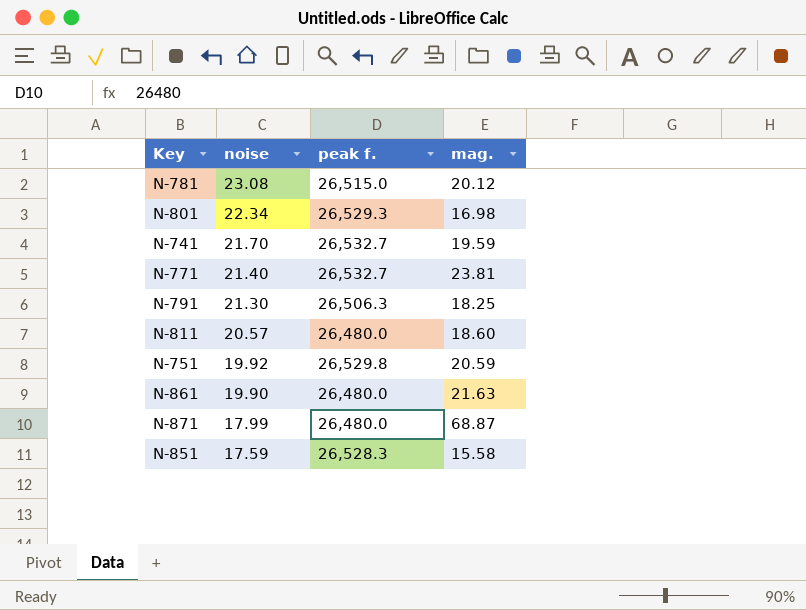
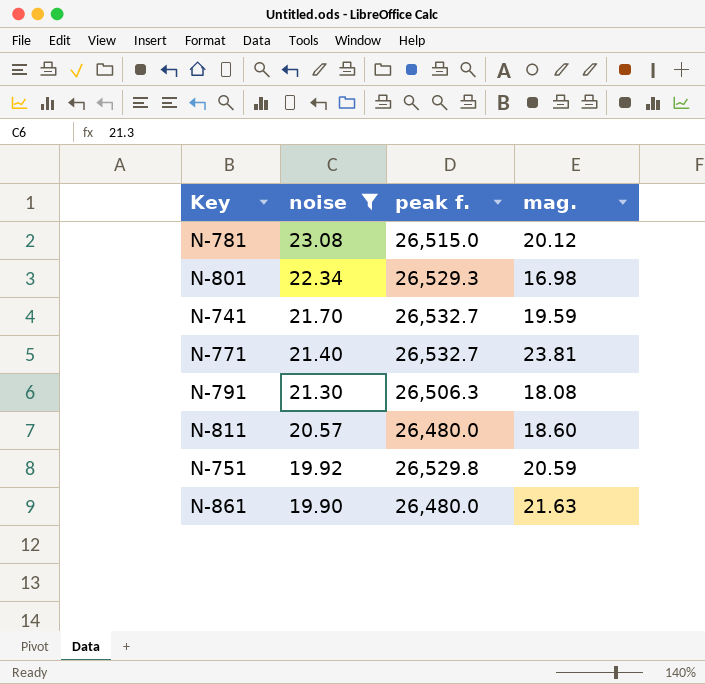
filter: none -> noise >= 19.90
N-791 | mag.: 18.25 -> 18.08

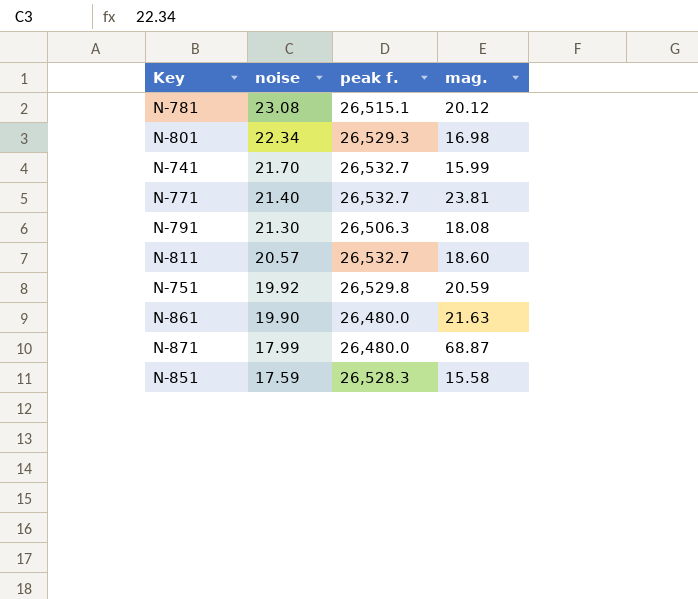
filter: noise >= 19.90 -> none
N-781 | peak f.: 26,515.0 -> 26,515.1
N-741 | mag.: 19.59 -> 15.99
N-811 | peak f.: 26,480.0 -> 26,532.7

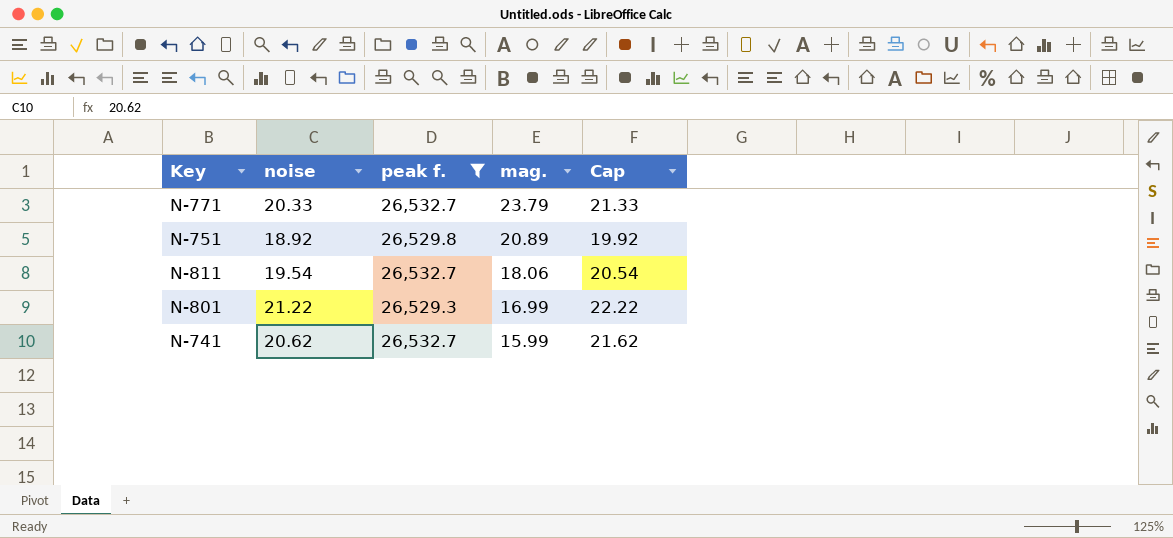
filter: none -> peak f. >= 26,529.3
row order: noise descending -> mag. descending
column Cap | formula: none -> [noise] + 1
N-771 | noise: 21.40 -> 20.33
N-771 | mag.: 23.81 -> 23.79
N-751 | noise: 19.92 -> 18.92
N-751 | mag.: 20.59 -> 20.89
N-811 | noise: 20.57 -> 19.54
N-811 | mag.: 18.60 -> 18.06
N-801 | noise: 22.34 -> 21.22
N-801 | mag.: 16.98 -> 16.99
N-741 | noise: 21.70 -> 20.62

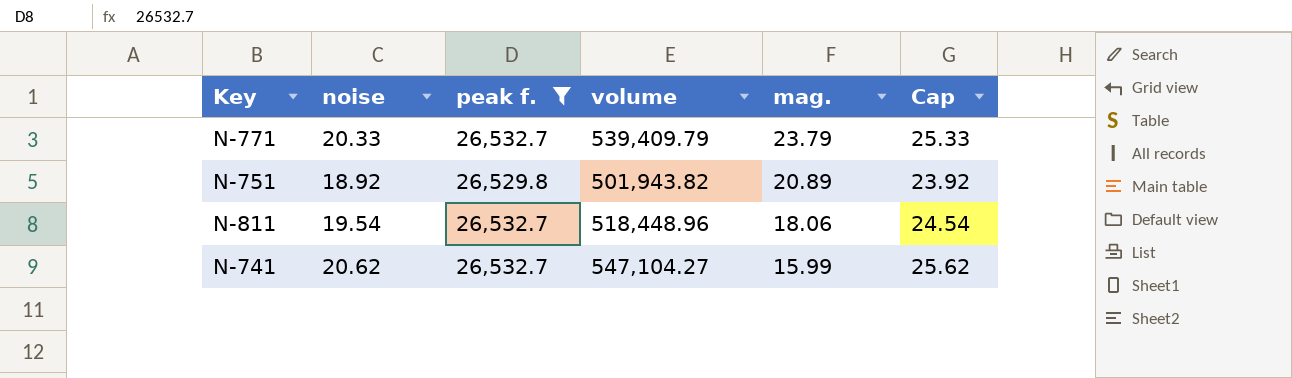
column volume | formula: none -> [noise] * [peak f.]
column Cap | formula: [noise] + 1 -> [noise] + 5
row N-801: 21.22 | 26,529.3 | 16.99 | 22.22 -> none

